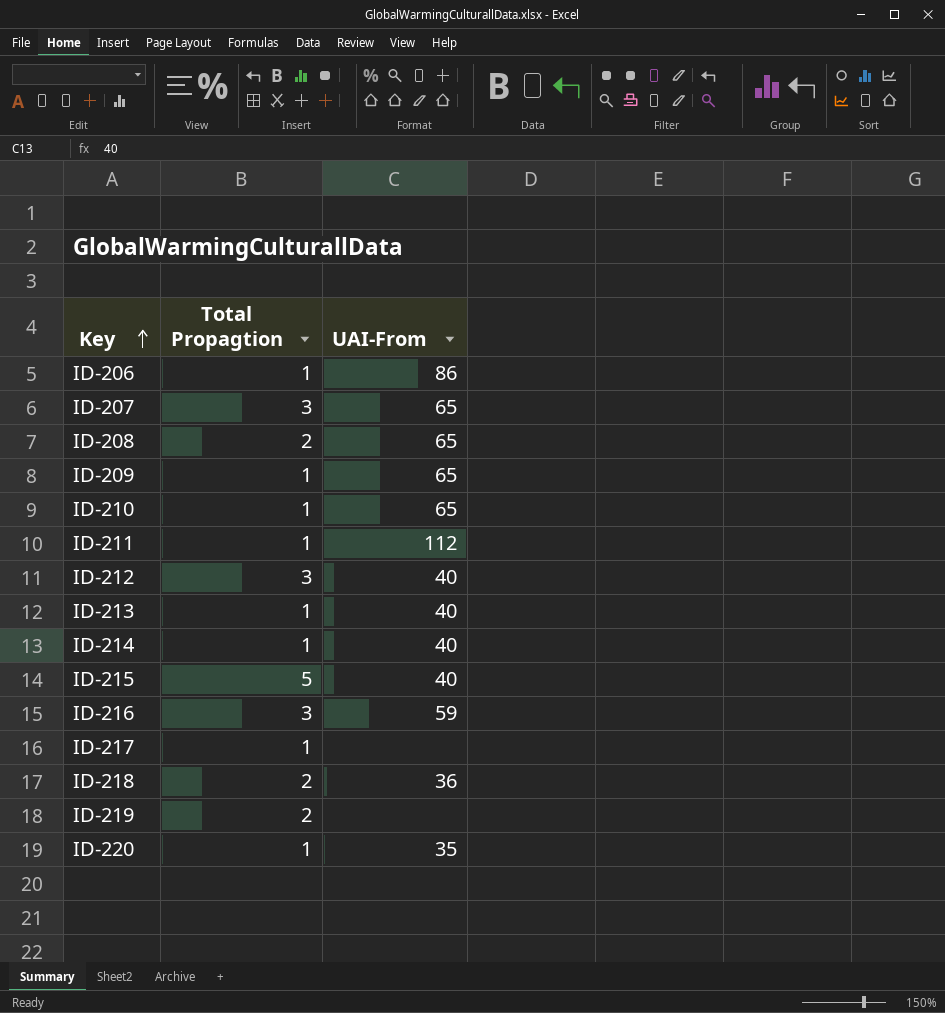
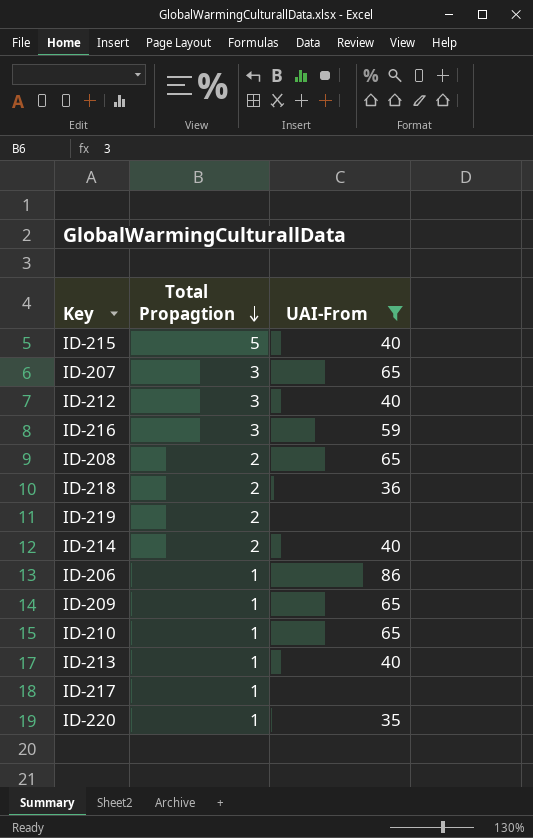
filter: none -> UAI-From != 112
row order: Key ascending -> Total Propagtion descending
ID-214 | Total Propagtion: 1 -> 2

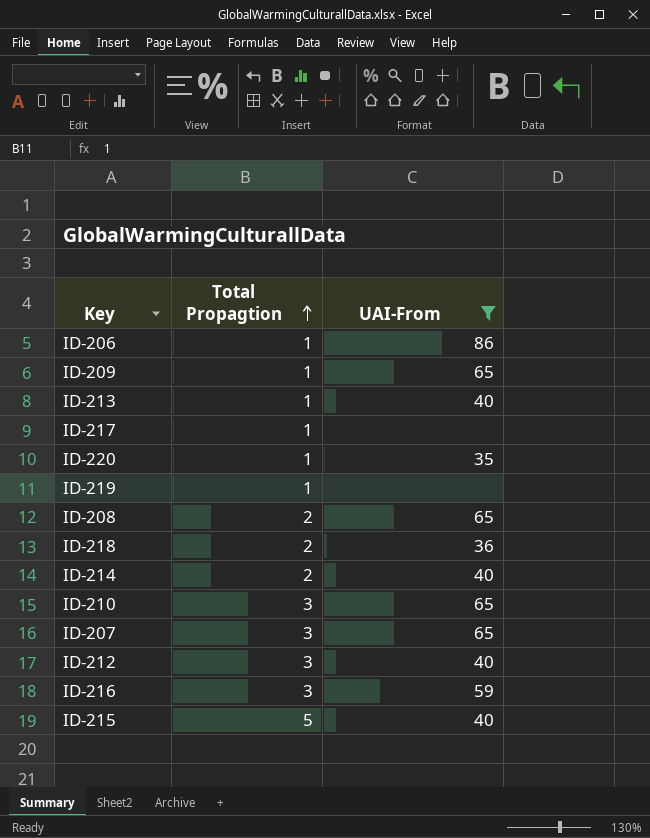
row order: Total Propagtion descending -> Total Propagtion ascending
ID-219 | Total Propagtion: 2 -> 1
ID-210 | Total Propagtion: 1 -> 3

